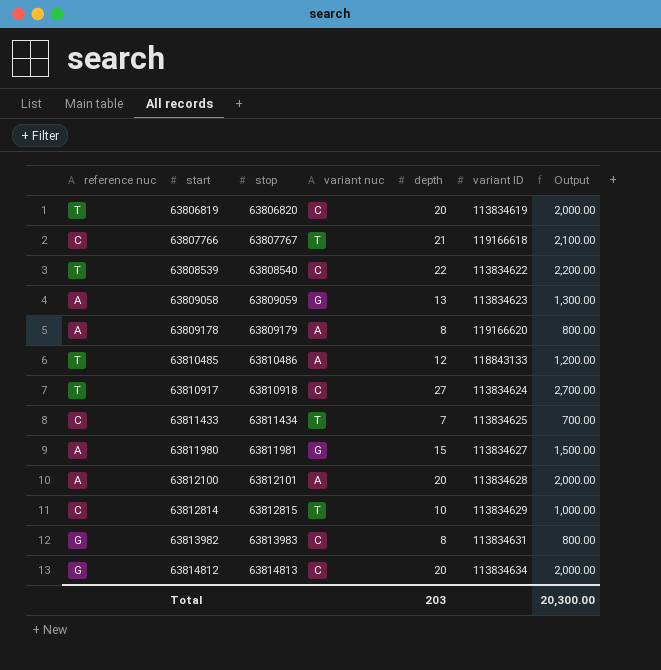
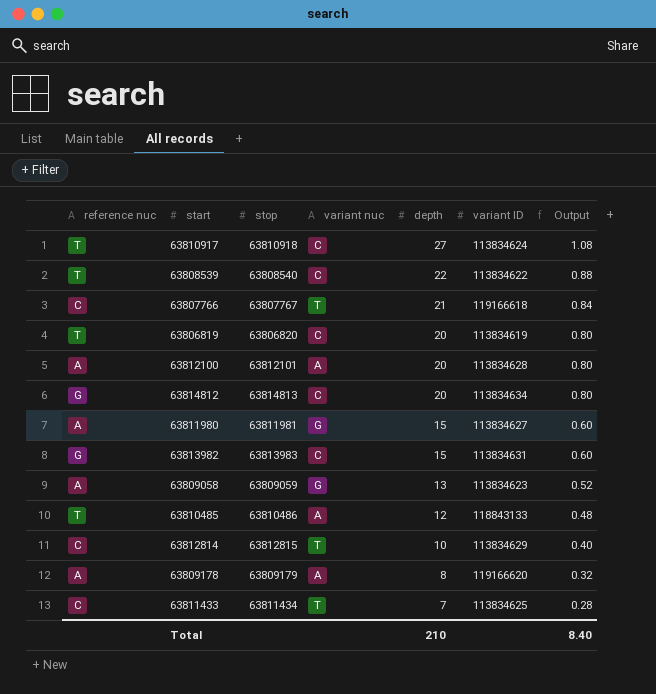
row order: start ascending -> depth descending
column Output | formula: [depth] * 100 -> [depth] * 0.04
63813982 | depth: 8 -> 15
Total | depth: 203 -> 210
Total | Output: 20,300.00 -> 8.40

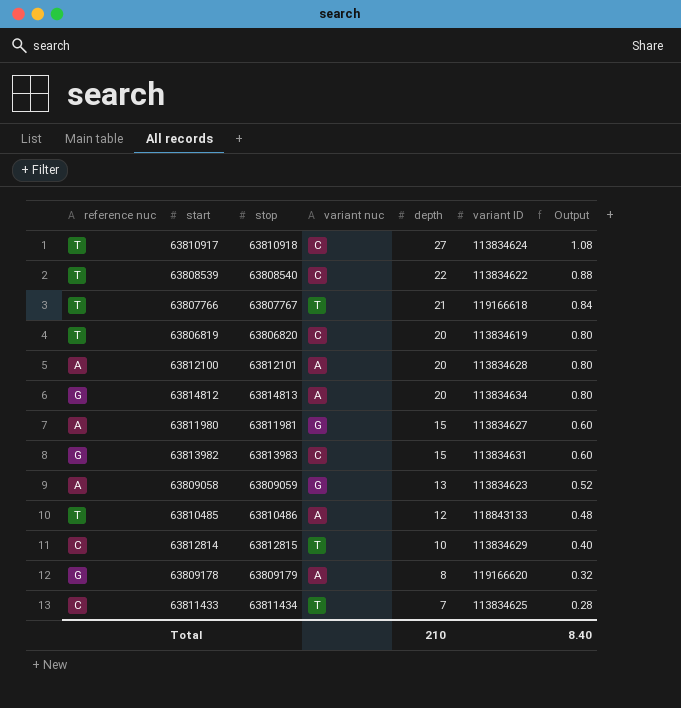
63807766 | reference nuc: C -> T
63814812 | variant nuc: C -> A
63809178 | reference nuc: A -> G

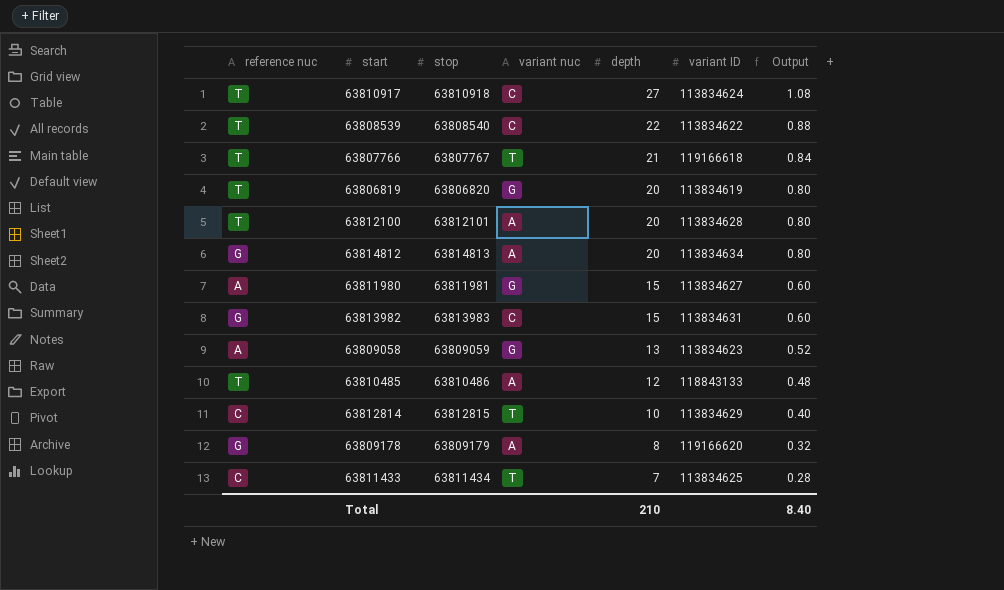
63806819 | variant nuc: C -> G
63812100 | reference nuc: A -> T

